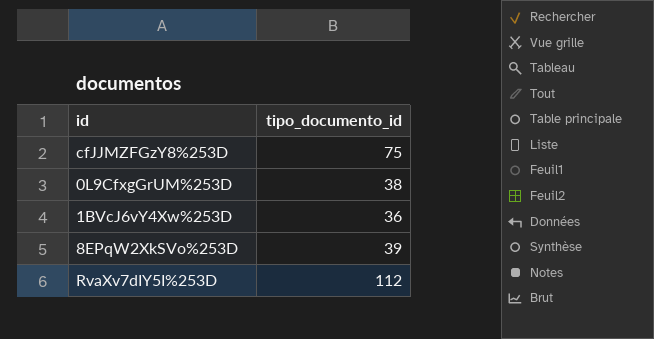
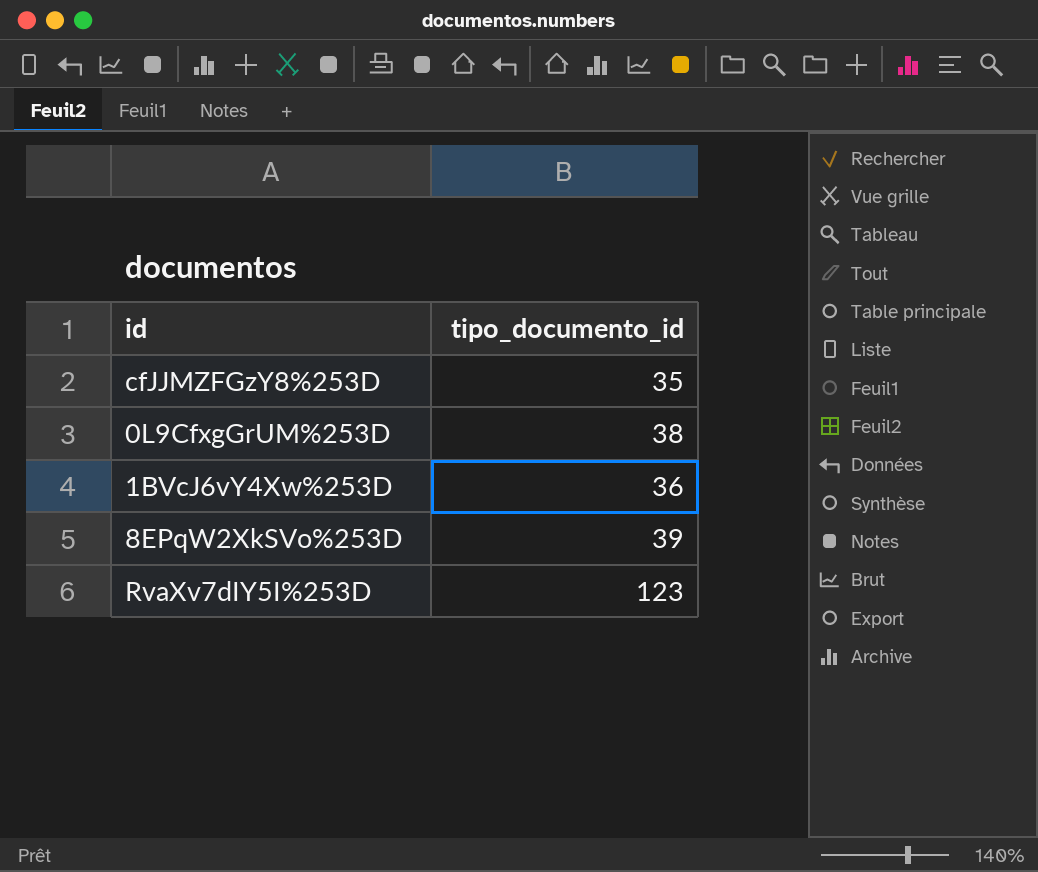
cfJJMZFGzY8%253D | tipo_documento_id: 75 -> 35
RvaXv7dIY5I%253D | tipo_documento_id: 112 -> 123

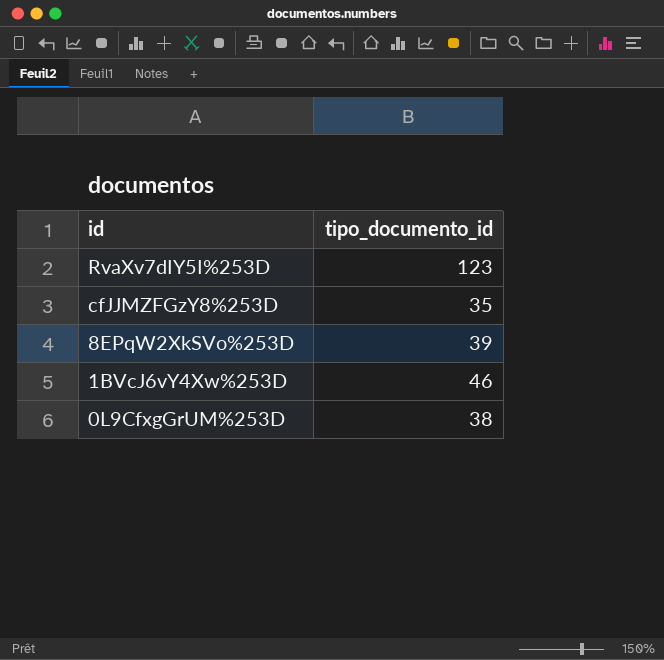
row order: none -> id descending
1BVcJ6vY4Xw%253D | tipo_documento_id: 36 -> 46

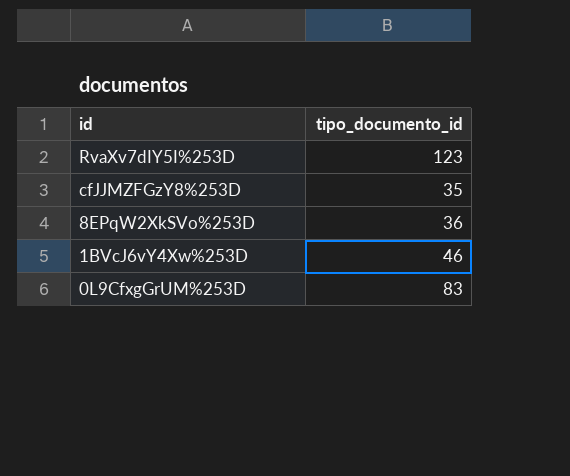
8EPqW2XkSVo%253D | tipo_documento_id: 39 -> 36
0L9CfxgGrUM%253D | tipo_documento_id: 38 -> 83

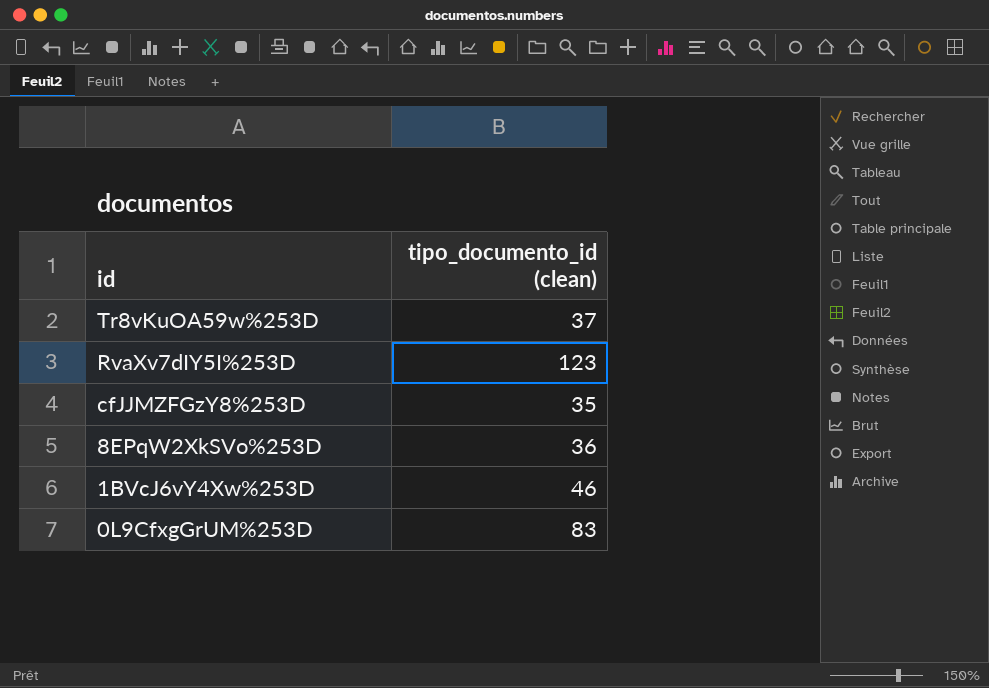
column name: tipo_documento_id -> tipo_documento_id (clean)
row Tr8vKuOA59w%253D: none -> 37

